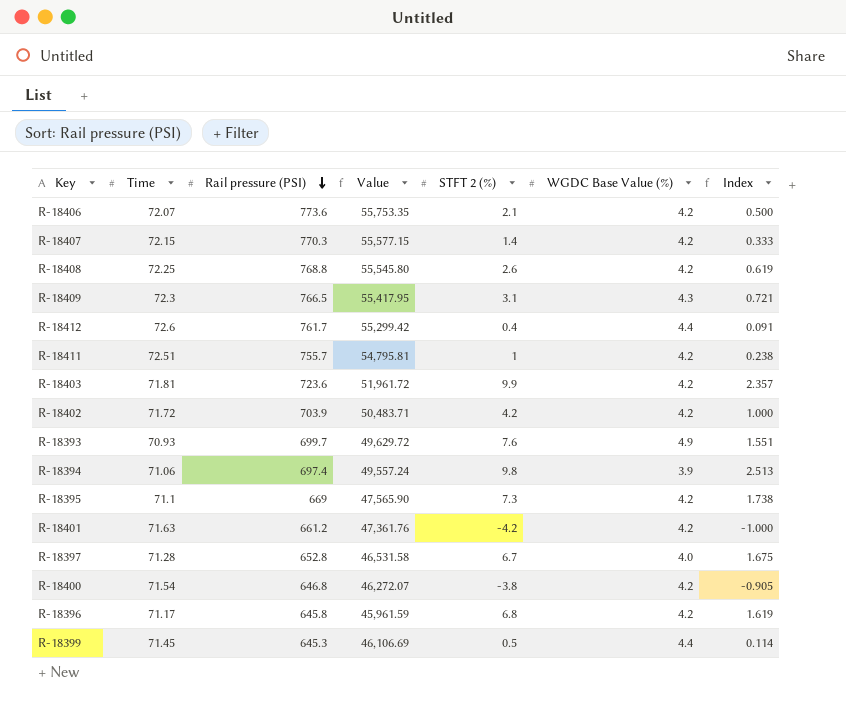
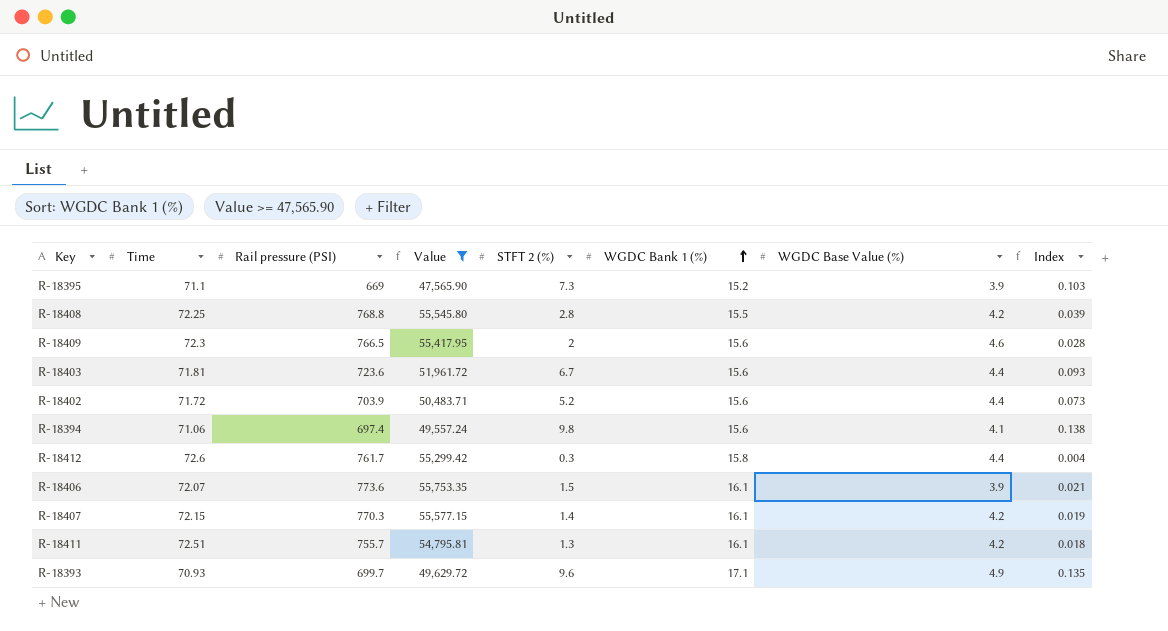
filter: none -> Value >= 47,565.90
row order: Rail pressure (PSI) descending -> WGDC Bank 1 (%) ascending
column WGDC Bank 1 (%) | position: none -> 6
column Index | formula: [STFT 2 (%)] / [WGDC Base Value (%)] -> [STFT 2 (%)] / [Time]
R-18395 | WGDC Base Value (%): 4.2 -> 3.9
R-18408 | STFT 2 (%): 2.6 -> 2.8
R-18409 | STFT 2 (%): 3.1 -> 2
R-18409 | WGDC Base Value (%): 4.3 -> 4.6
R-18403 | STFT 2 (%): 9.9 -> 6.7
R-18403 | WGDC Base Value (%): 4.2 -> 4.4
R-18402 | STFT 2 (%): 4.2 -> 5.2
R-18402 | WGDC Base Value (%): 4.2 -> 4.4
R-18394 | WGDC Base Value (%): 3.9 -> 4.1
R-18412 | STFT 2 (%): 0.4 -> 0.3
R-18406 | STFT 2 (%): 2.1 -> 1.5
R-18406 | WGDC Base Value (%): 4.2 -> 3.9
R-18411 | STFT 2 (%): 1 -> 1.3
R-18393 | STFT 2 (%): 7.6 -> 9.6

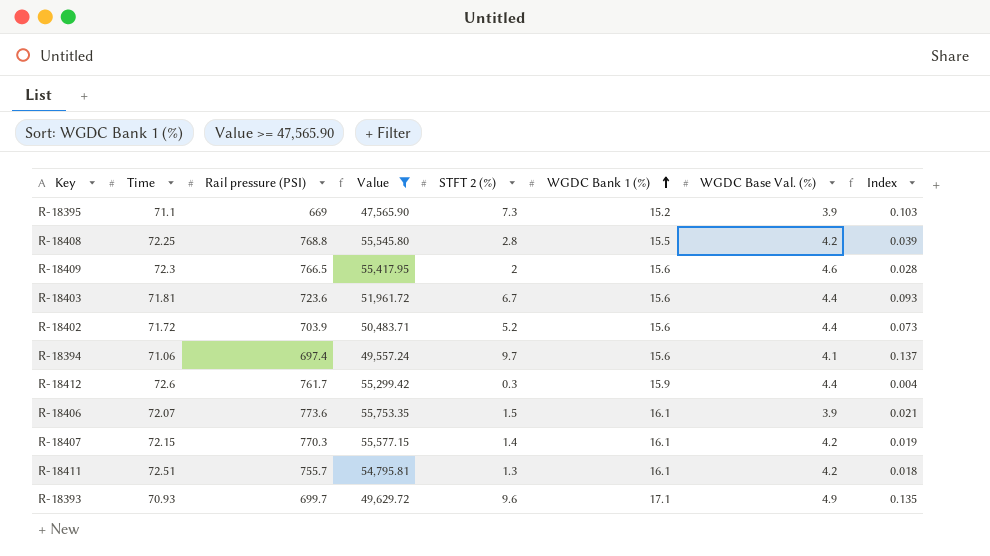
column name: WGDC Base Value (%) -> WGDC Base Val. (%)
R-18394 | STFT 2 (%): 9.8 -> 9.7
R-18394 | Index: 0.138 -> 0.137
R-18412 | WGDC Bank 1 (%): 15.8 -> 15.9

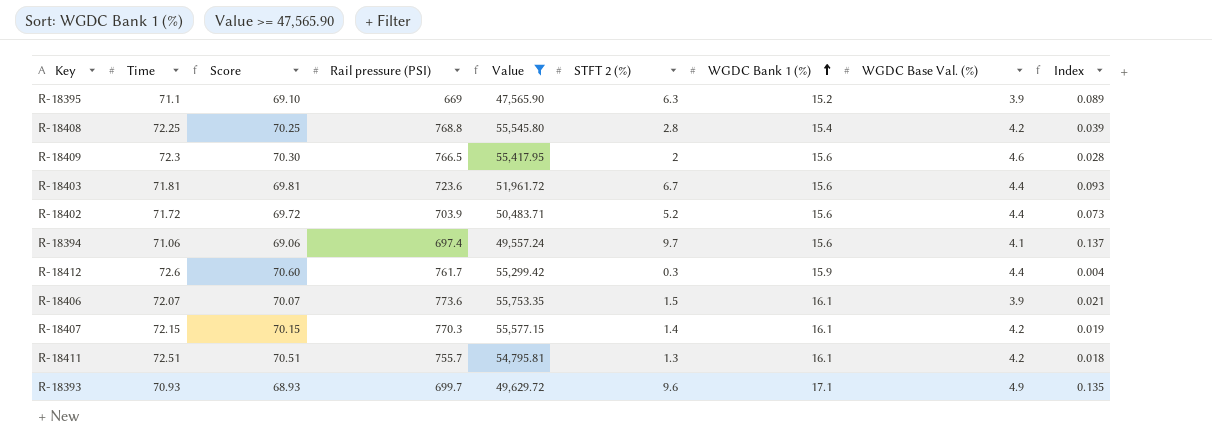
column Score | formula: none -> [Time] - 2
R-18395 | STFT 2 (%): 7.3 -> 6.3
R-18395 | Index: 0.103 -> 0.089
R-18408 | WGDC Bank 1 (%): 15.5 -> 15.4

